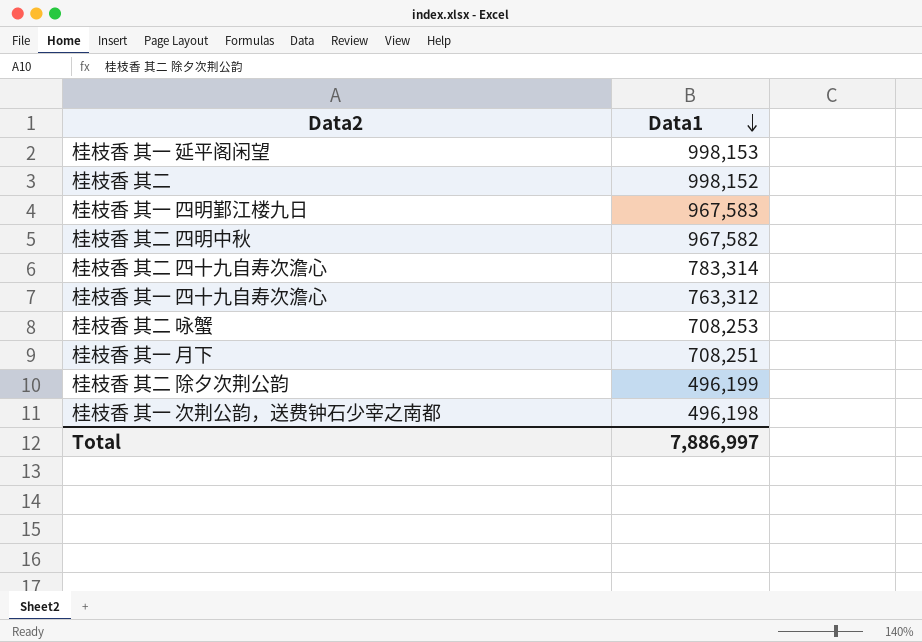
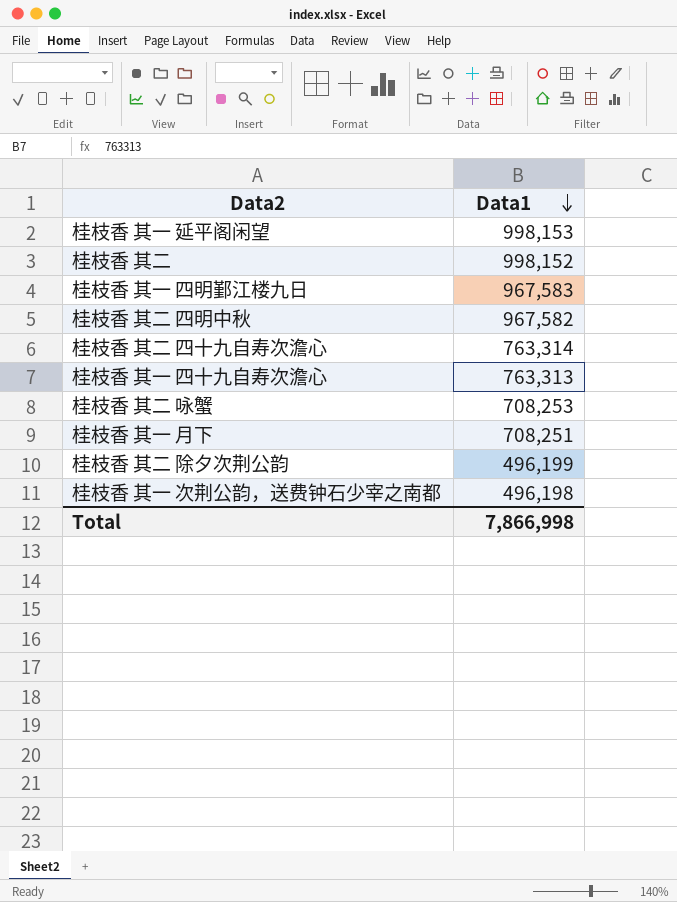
桂枝香 其二 四十九自寿次澹心 | Data1: 783,314 -> 763,314
桂枝香 其一 四十九自寿次澹心 | Data1: 763,312 -> 763,313
Total | Data1: 7,886,997 -> 7,866,998

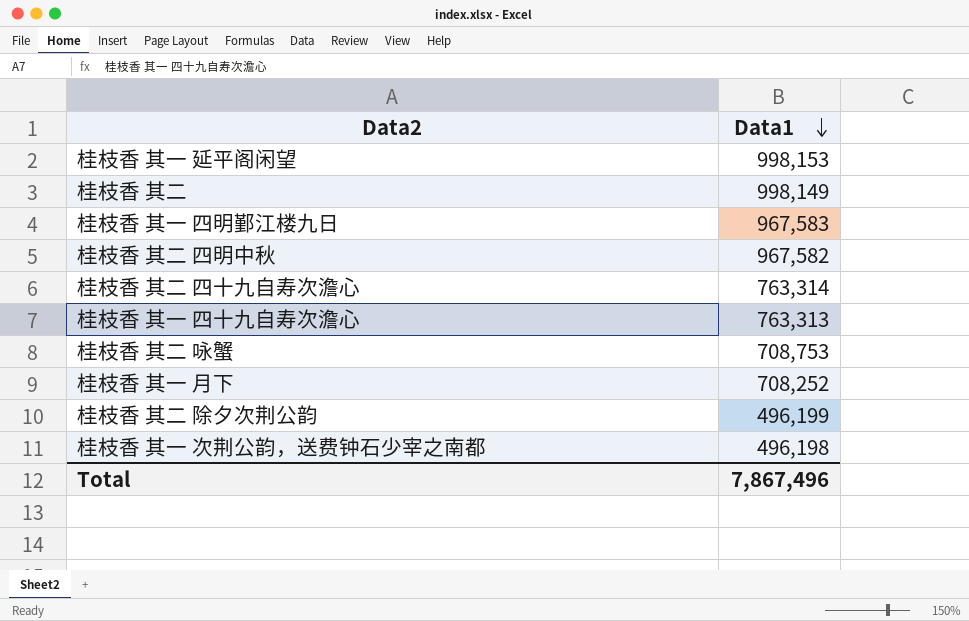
桂枝香 其二 | Data1: 998,152 -> 998,149
桂枝香 其二 咏蟹 | Data1: 708,253 -> 708,753
桂枝香 其一 月下 | Data1: 708,251 -> 708,252
Total | Data1: 7,866,998 -> 7,867,496

